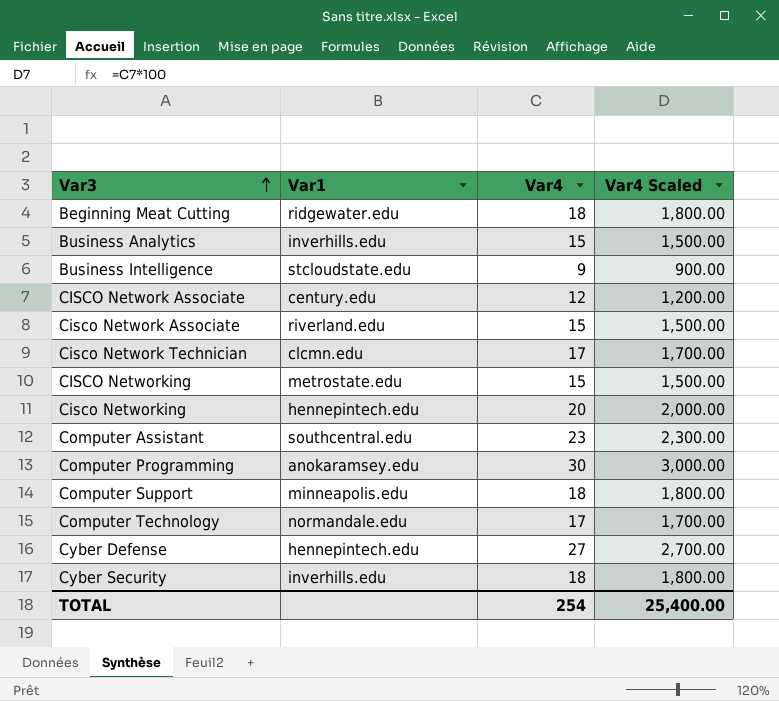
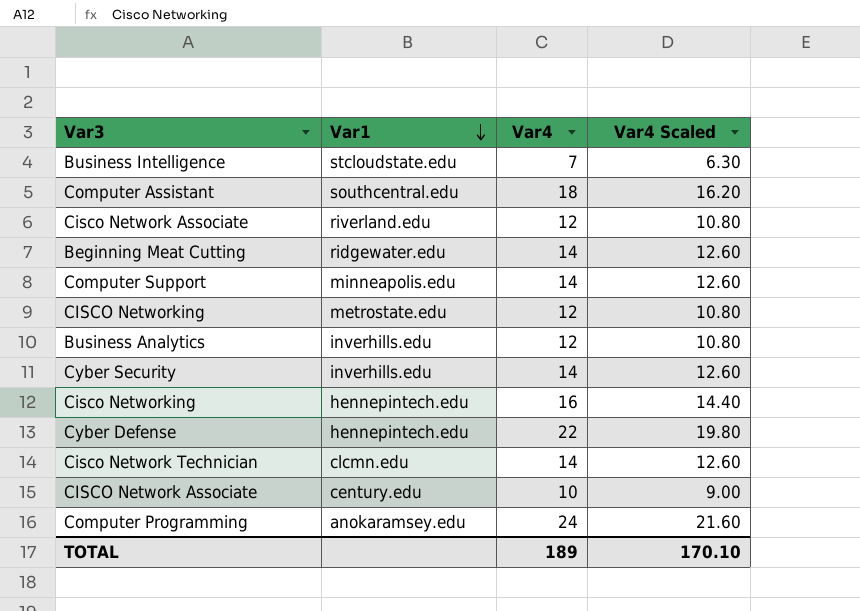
row order: Var3 ascending -> Var1 descending
column Var4 Scaled | formula: [Var4] * 100 -> [Var4] * 0.9
row Computer Technology: normandale.edu | 17 | 1,700.00 -> none
Business Intelligence | Var4: 9 -> 7
Computer Assistant | Var4: 23 -> 18
Cisco Network Associate | Var4: 15 -> 12
Beginning Meat Cutting | Var4: 18 -> 14
Computer Support | Var4: 18 -> 14
CISCO Networking | Var4: 15 -> 12
Business Analytics | Var4: 15 -> 12
Cyber Security | Var4: 18 -> 14
Cisco Networking | Var4: 20 -> 16
Cyber Defense | Var4: 27 -> 22
Cisco Network Technician | Var4: 17 -> 14
CISCO Network Associate | Var4: 12 -> 10
Computer Programming | Var4: 30 -> 24
TOTAL | Var4: 254 -> 189
TOTAL | Var4 Scaled: 25,400.00 -> 170.10

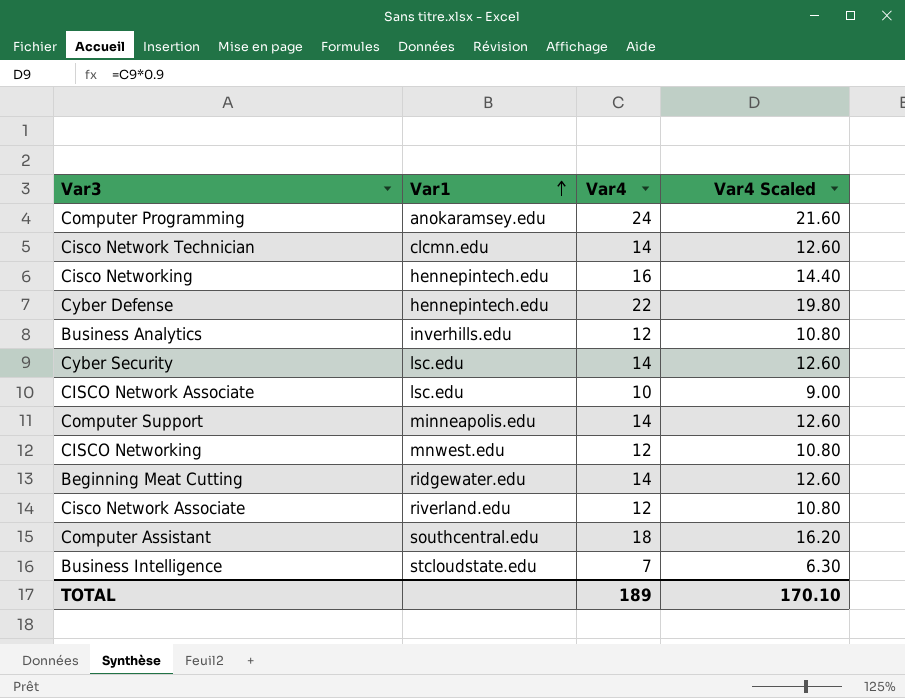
row order: Var1 descending -> Var1 ascending
Cyber Security | Var1: inverhills.edu -> lsc.edu
CISCO Network Associate | Var1: century.edu -> lsc.edu
CISCO Networking | Var1: metrostate.edu -> mnwest.edu

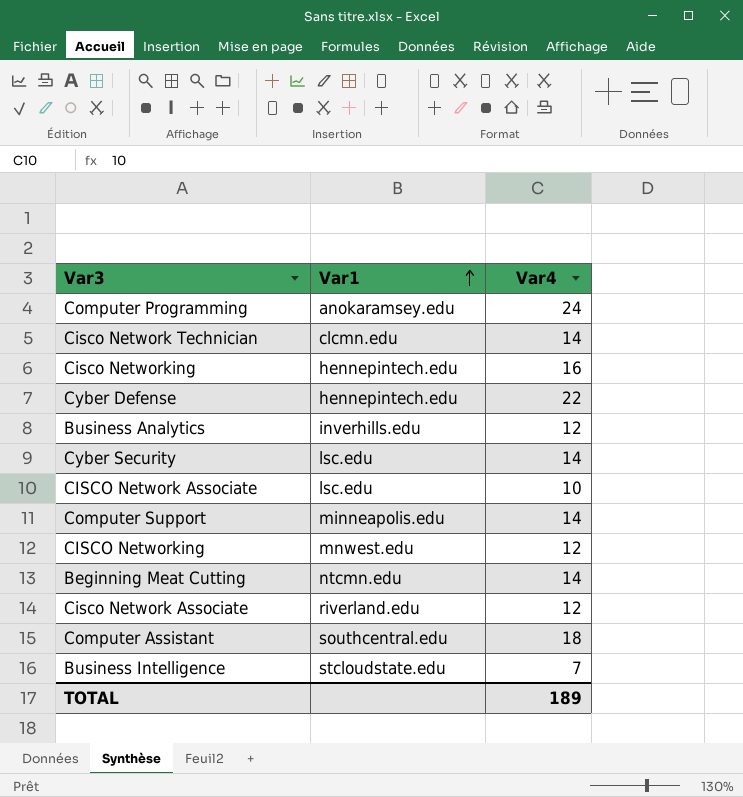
column Var4 Scaled | formula: [Var4] * 0.9 -> none
Beginning Meat Cutting | Var1: ridgewater.edu -> ntcmn.edu

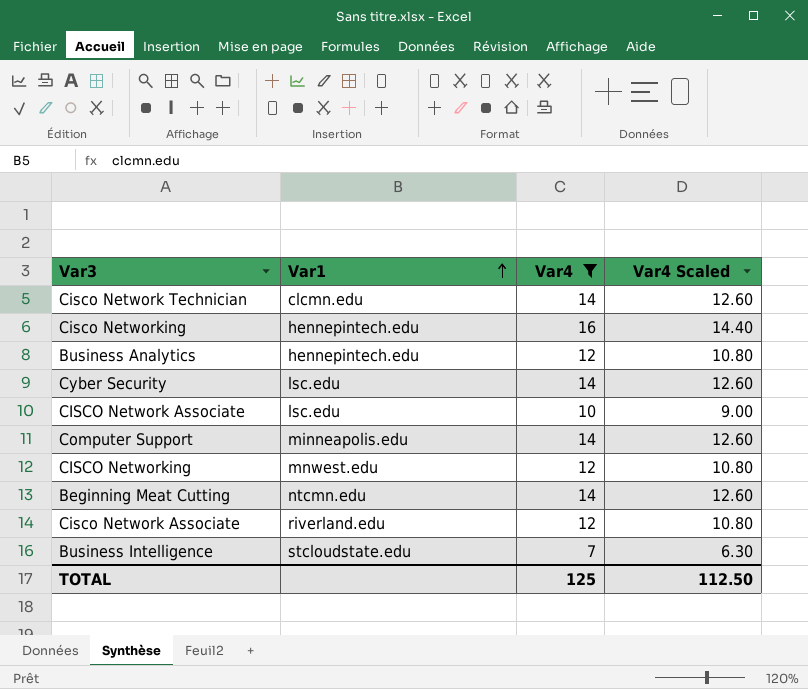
filter: none -> Var4 <= 16
column Var4 Scaled | formula: none -> [Var4] * 0.9
Business Analytics | Var1: inverhills.edu -> hennepintech.edu
TOTAL | Var4: 189 -> 125

